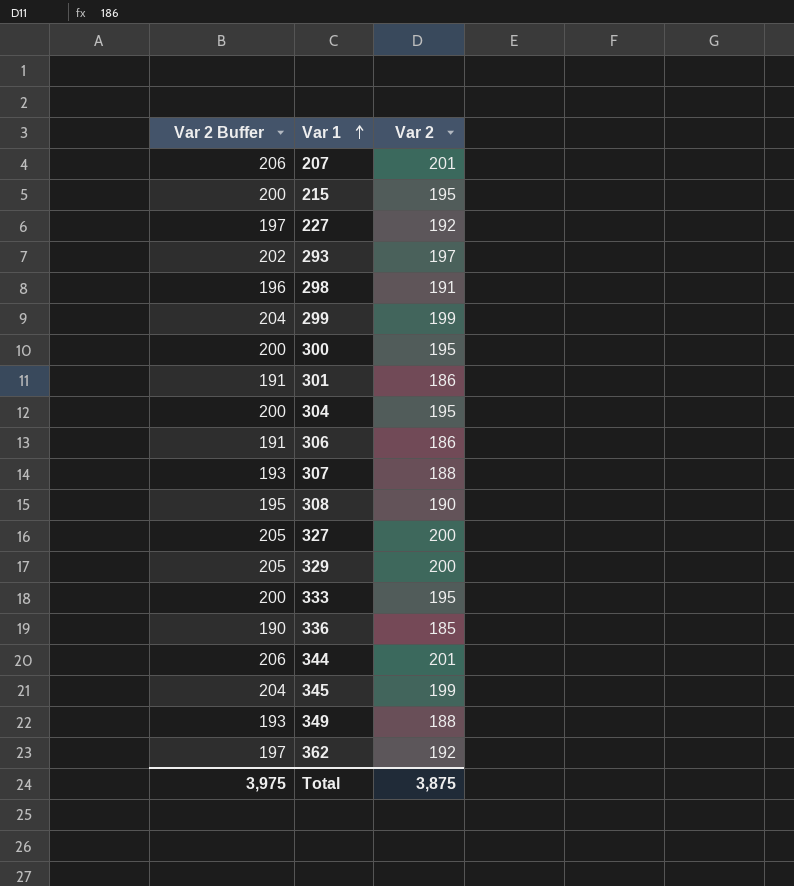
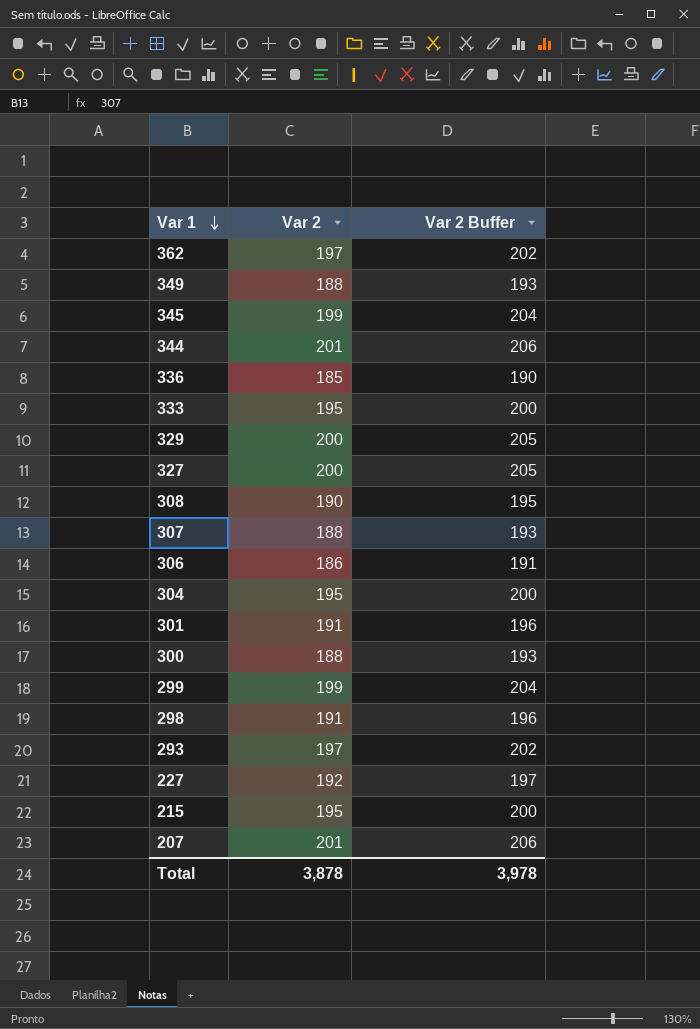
row order: Var 1 ascending -> Var 1 descending
column Var 2 Buffer | position: 1 -> 3
362 | Var 2: 192 -> 197
362 | Var 2 Buffer: 197 -> 202
301 | Var 2: 186 -> 191
301 | Var 2 Buffer: 191 -> 196
300 | Var 2: 195 -> 188
300 | Var 2 Buffer: 200 -> 193
Total | Var 2: 3,875 -> 3,878
Total | Var 2 Buffer: 3,975 -> 3,978

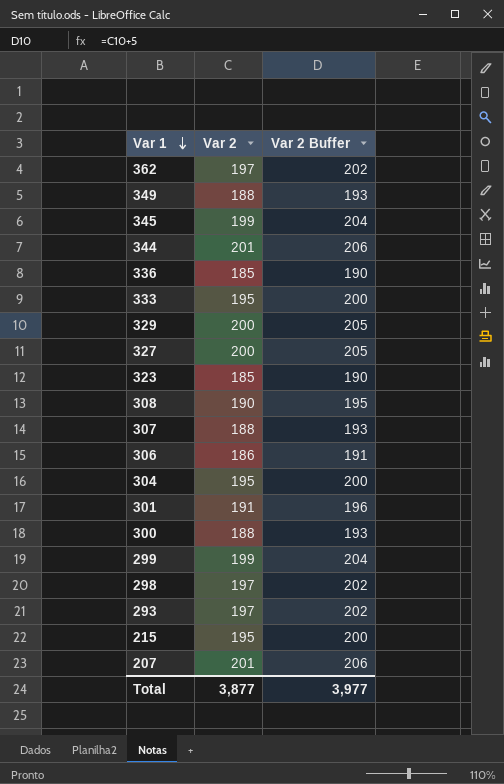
row 227: 192 | 197 -> none
row 323: none -> 185 | 190
298 | Var 2: 191 -> 197
298 | Var 2 Buffer: 196 -> 202
Total | Var 2: 3,878 -> 3,877
Total | Var 2 Buffer: 3,978 -> 3,977

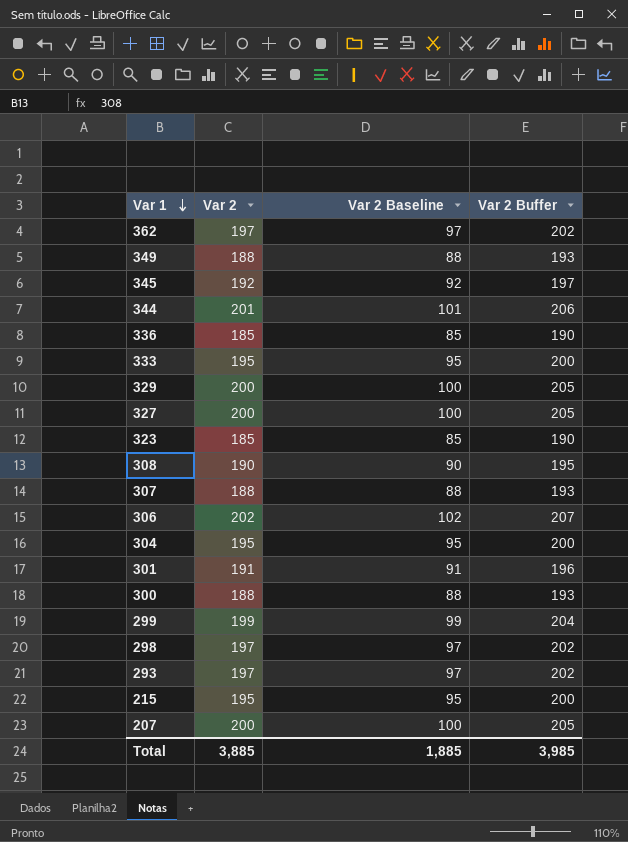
column Var 2 Baseline | formula: none -> [Var 2] - 100
345 | Var 2: 199 -> 192
345 | Var 2 Buffer: 204 -> 197
306 | Var 2: 186 -> 202
306 | Var 2 Buffer: 191 -> 207
207 | Var 2: 201 -> 200
207 | Var 2 Buffer: 206 -> 205
Total | Var 2: 3,877 -> 3,885
Total | Var 2 Buffer: 3,977 -> 3,985

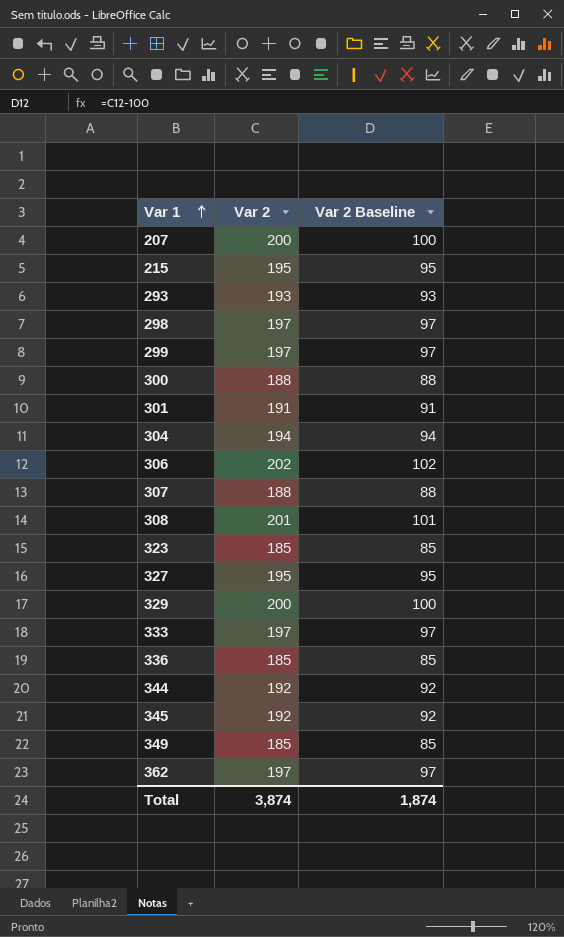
row order: Var 1 descending -> Var 1 ascending
column Var 2 Buffer | formula: [Var 2] + 5 -> none
293 | Var 2: 197 -> 193
293 | Var 2 Baseline: 97 -> 93
299 | Var 2: 199 -> 197
299 | Var 2 Baseline: 99 -> 97
304 | Var 2: 195 -> 194
304 | Var 2 Baseline: 95 -> 94
308 | Var 2: 190 -> 201
308 | Var 2 Baseline: 90 -> 101
327 | Var 2: 200 -> 195
327 | Var 2 Baseline: 100 -> 95
333 | Var 2: 195 -> 197
333 | Var 2 Baseline: 95 -> 97
344 | Var 2: 201 -> 192
344 | Var 2 Baseline: 101 -> 92
349 | Var 2: 188 -> 185
349 | Var 2 Baseline: 88 -> 85
Total | Var 2: 3,885 -> 3,874
Total | Var 2 Baseline: 1,885 -> 1,874

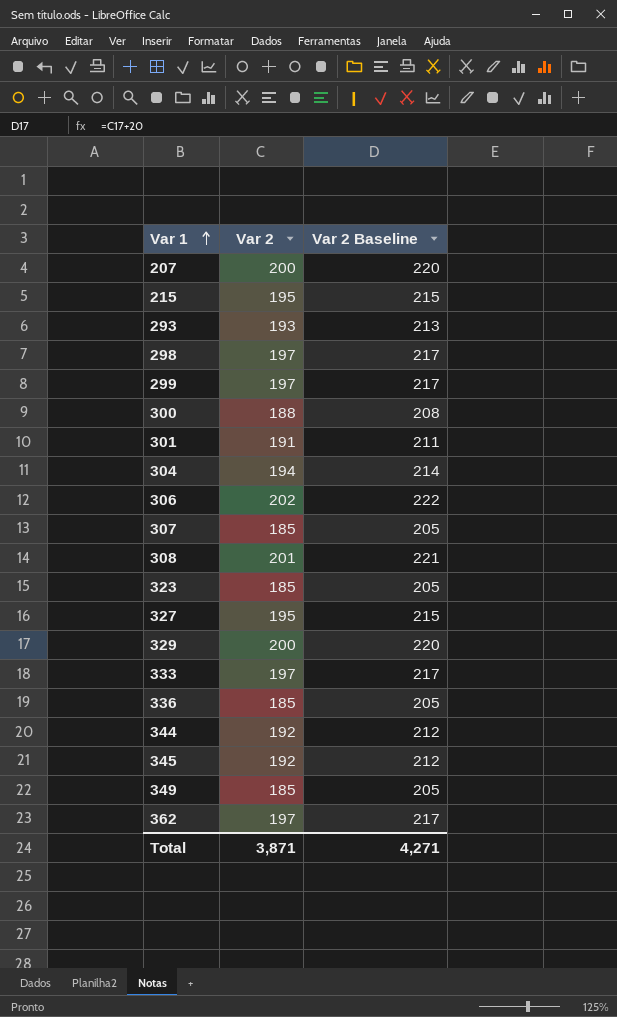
column Var 2 Baseline | formula: [Var 2] - 100 -> [Var 2] + 20
307 | Var 2: 188 -> 185
Total | Var 2: 3,874 -> 3,871
Total | Var 2 Baseline: 1,874 -> 4,271

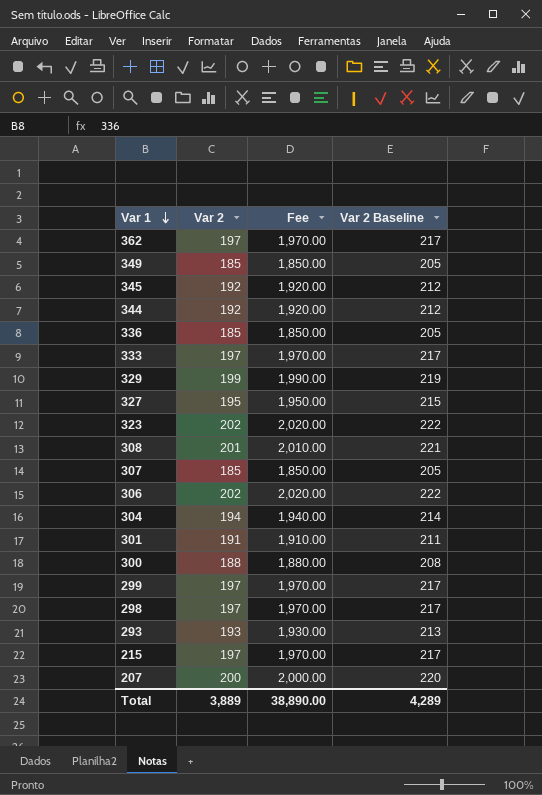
row order: Var 1 ascending -> Var 1 descending
column Fee | formula: none -> [Var 2] * 10
329 | Var 2: 200 -> 199
329 | Var 2 Baseline: 220 -> 219
323 | Var 2: 185 -> 202
323 | Var 2 Baseline: 205 -> 222
215 | Var 2: 195 -> 197
215 | Var 2 Baseline: 215 -> 217
Total | Var 2: 3,871 -> 3,889
Total | Var 2 Baseline: 4,271 -> 4,289

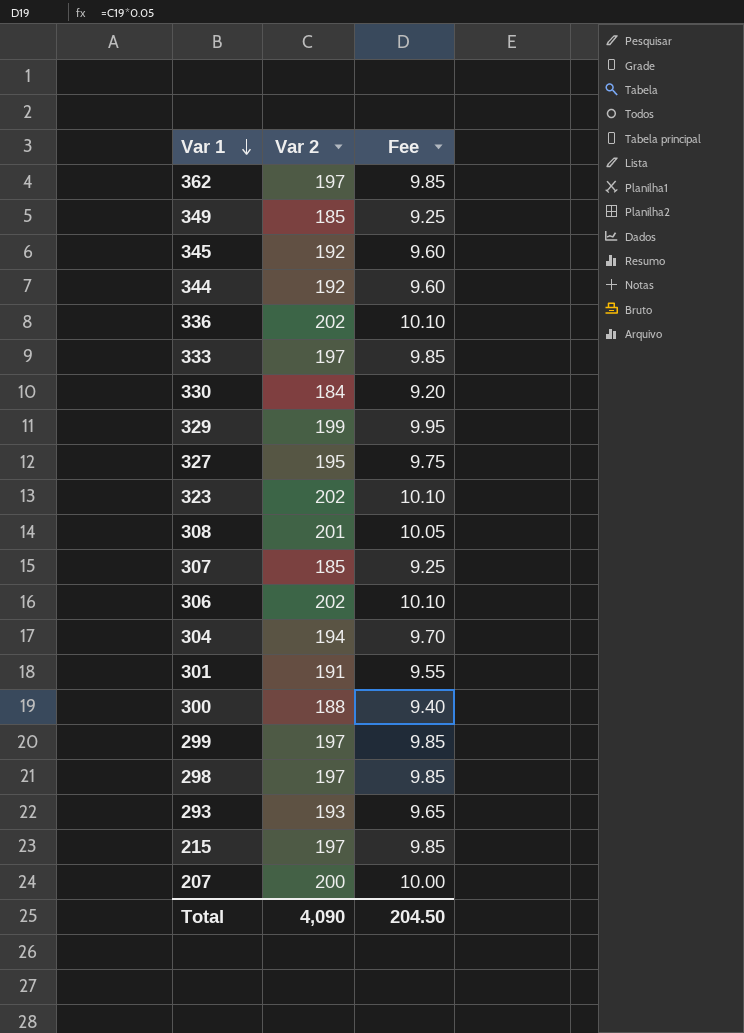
column Var 2 Baseline | formula: [Var 2] + 20 -> none
column Fee | formula: [Var 2] * 10 -> [Var 2] * 0.05
336 | Var 2: 185 -> 202
row 330: none -> 184 | 9.20
Total | Var 2: 3,889 -> 4,090
Total | Fee: 38,890.00 -> 204.50

